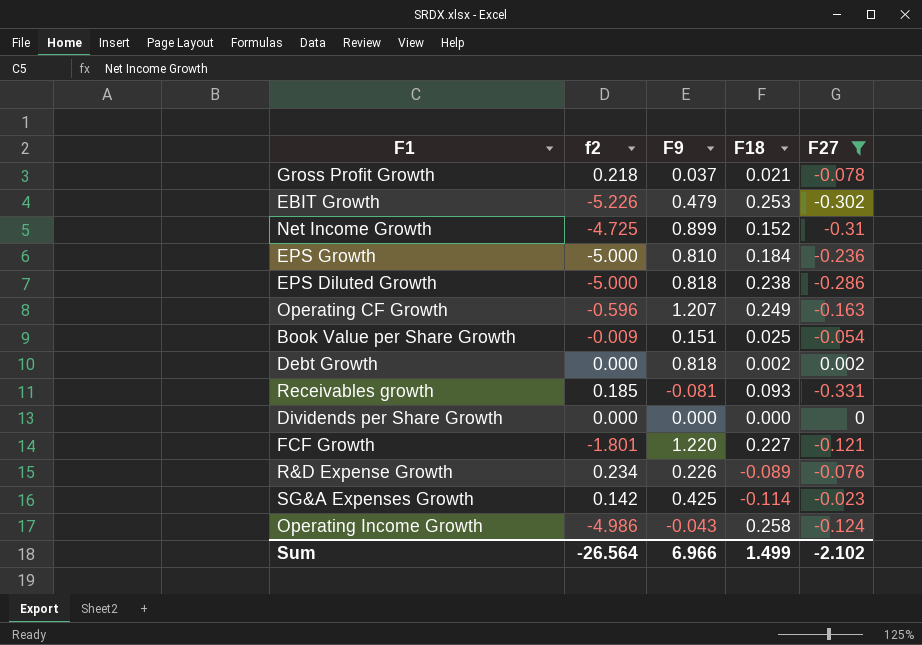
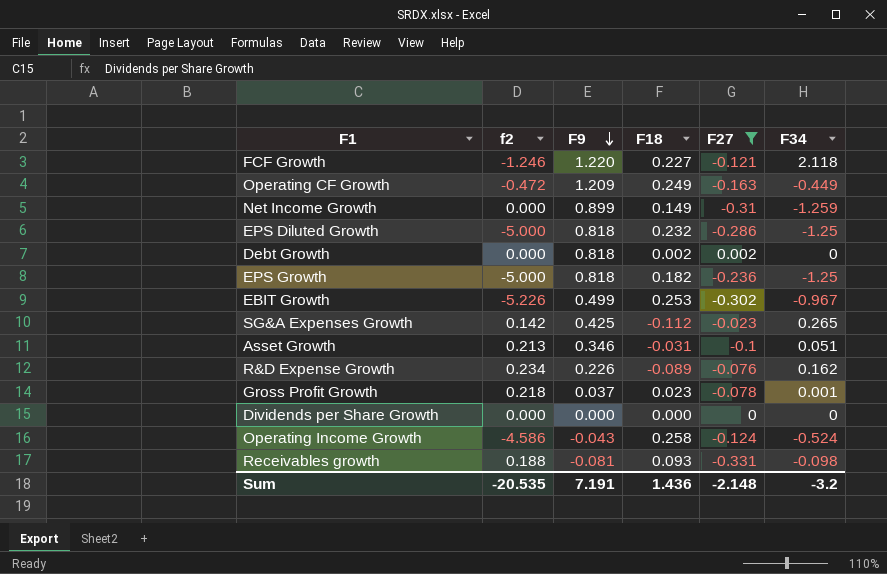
row order: none -> F9 descending
column F34 | position: none -> 6
row Book Value per Share Growth: -0.009 | 0.151 | 0.025 | -0.054 -> none
FCF Growth | f2: -1.801 -> -1.246
Operating CF Growth | f2: -0.596 -> -0.472
Operating CF Growth | F9: 1.207 -> 1.209
Net Income Growth | f2: -4.725 -> 0.000
Net Income Growth | F18: 0.152 -> 0.149
EPS Diluted Growth | F18: 0.238 -> 0.232
EPS Growth | F9: 0.810 -> 0.818
EPS Growth | F18: 0.184 -> 0.182
EBIT Growth | F9: 0.479 -> 0.499
SG&A Expenses Growth | F18: -0.114 -> -0.112
row Asset Growth: none -> 0.213 | 0.346 | -0.031 | -0.1 | 0.051
Gross Profit Growth | F18: 0.021 -> 0.023
Operating Income Growth | f2: -4.986 -> -4.586
Receivables growth | f2: 0.185 -> 0.188
Sum | f2: -26.564 -> -20.535
Sum | F9: 6.966 -> 7.191
Sum | F18: 1.499 -> 1.436
Sum | F27: -2.102 -> -2.148

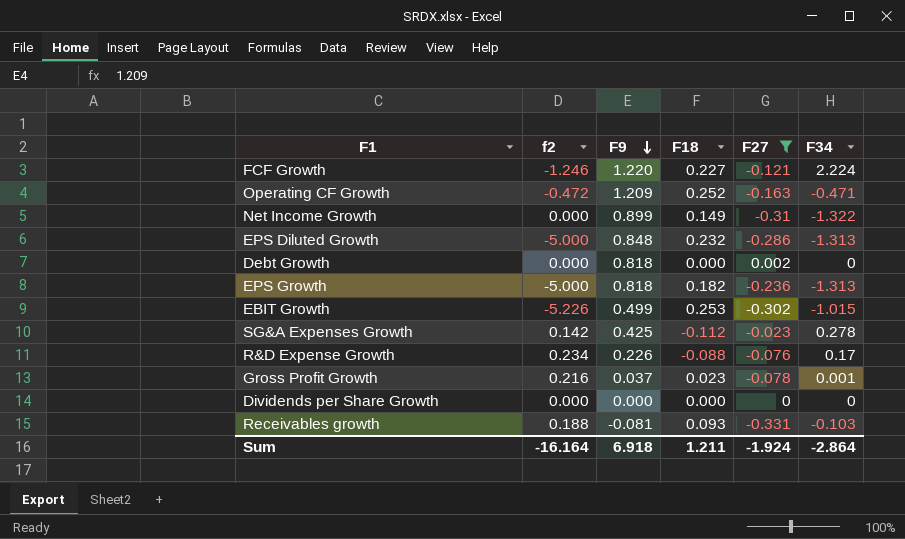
row Asset Growth: 0.213 | 0.346 | -0.031 | -0.1 | 0.051 -> none
row Operating Income Growth: -4.586 | -0.043 | 0.258 | -0.124 | -0.524 -> none
FCF Growth | F34: 2.118 -> 2.224
Operating CF Growth | F18: 0.249 -> 0.252
Operating CF Growth | F34: -0.449 -> -0.471
Net Income Growth | F34: -1.259 -> -1.322
EPS Diluted Growth | F9: 0.818 -> 0.848
EPS Diluted Growth | F34: -1.25 -> -1.313
Debt Growth | F18: 0.002 -> 0.000
EPS Growth | F34: -1.25 -> -1.313
EBIT Growth | F34: -0.967 -> -1.015
SG&A Expenses Growth | F34: 0.265 -> 0.278
R&D Expense Growth | F18: -0.089 -> -0.088
R&D Expense Growth | F34: 0.162 -> 0.17
Gross Profit Growth | f2: 0.218 -> 0.216
Receivables growth | F34: -0.098 -> -0.103
Sum | f2: -20.535 -> -16.164
Sum | F9: 7.191 -> 6.918
Sum | F18: 1.436 -> 1.211
Sum | F27: -2.148 -> -1.924
Sum | F34: -3.2 -> -2.864

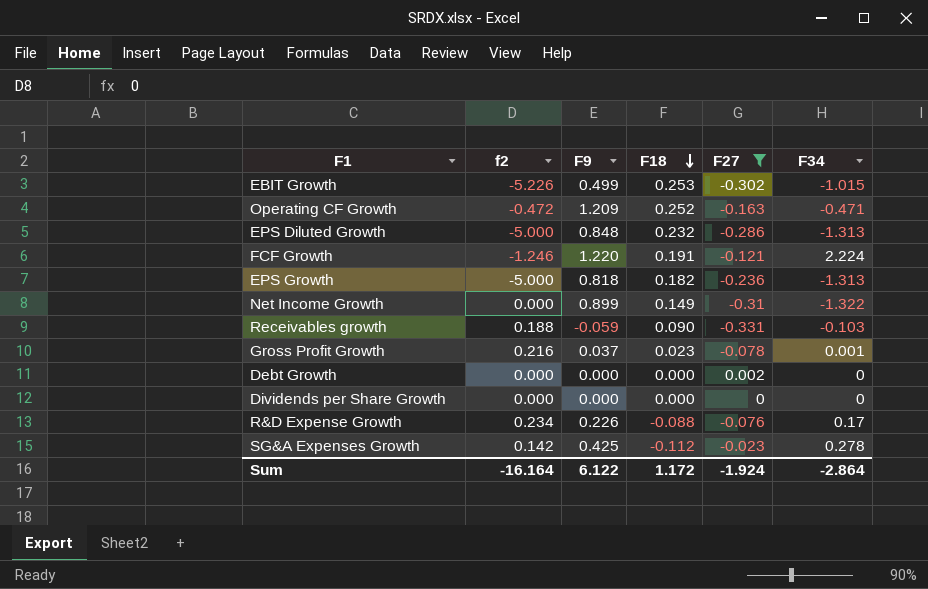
row order: F9 descending -> F18 descending
FCF Growth | F18: 0.227 -> 0.191
Receivables growth | F9: -0.081 -> -0.059
Receivables growth | F18: 0.093 -> 0.090
Debt Growth | F9: 0.818 -> 0.000
Sum | F9: 6.918 -> 6.122
Sum | F18: 1.211 -> 1.172

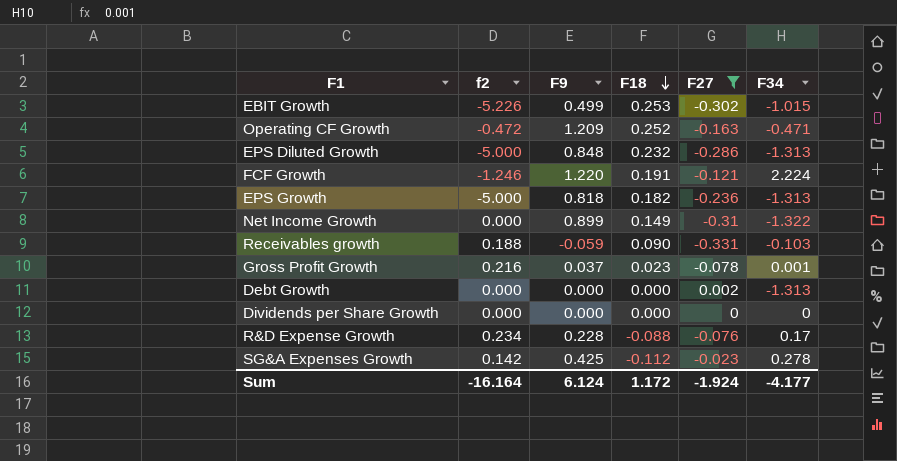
Debt Growth | F34: 0 -> -1.313
R&D Expense Growth | F9: 0.226 -> 0.228
Sum | F9: 6.122 -> 6.124
Sum | F34: -2.864 -> -4.177

